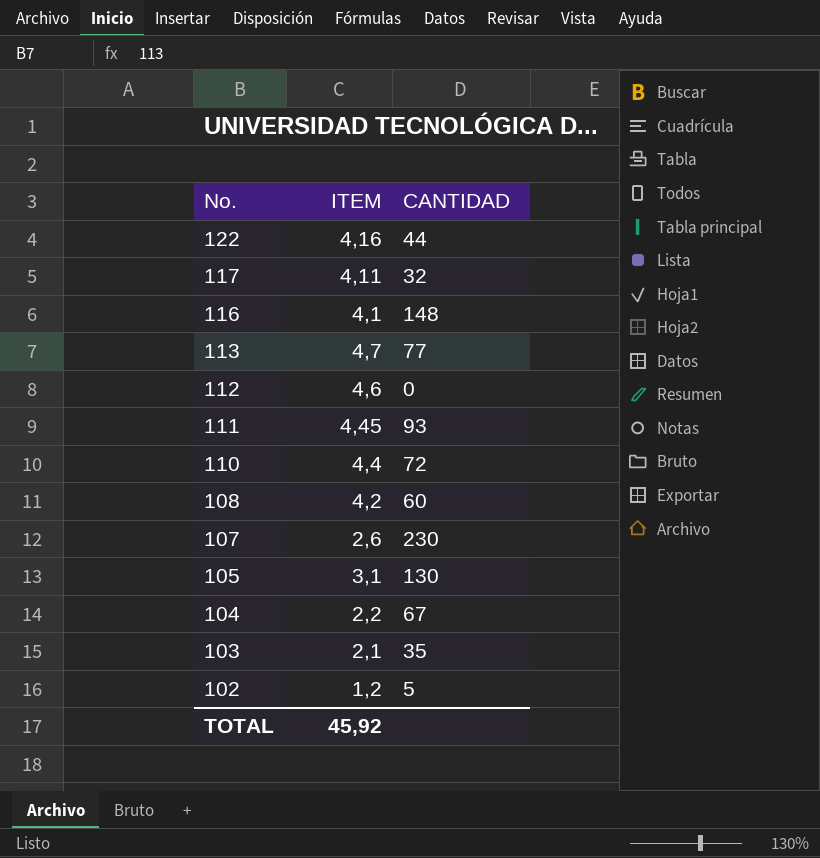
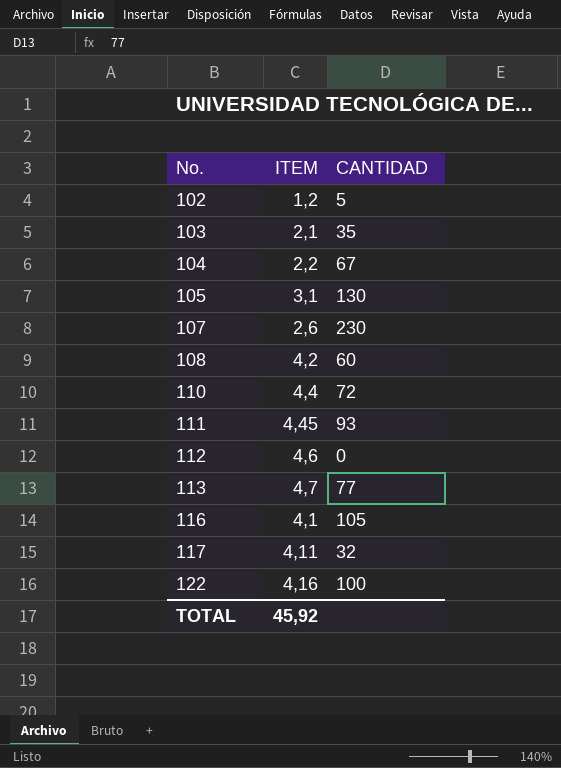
row order: No. descending -> No. ascending
116 | CANTIDAD: 148 -> 105
122 | CANTIDAD: 44 -> 100

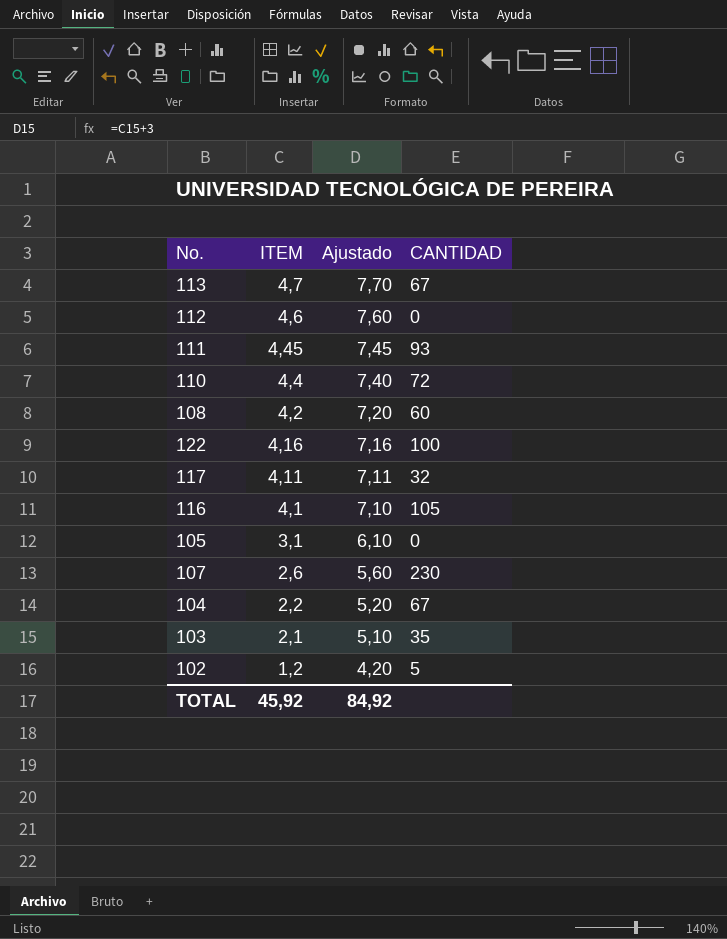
row order: No. ascending -> ITEM descending
column Ajustado | formula: none -> [ITEM] + 3
113 | CANTIDAD: 77 -> 67
105 | CANTIDAD: 130 -> 0

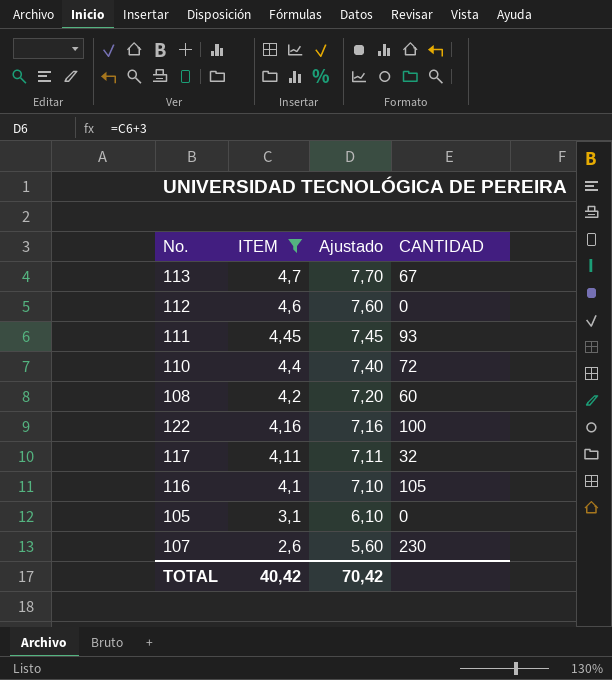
filter: none -> ITEM >= 2,6
TOTAL | ITEM: 45,92 -> 40,42
TOTAL | Ajustado: 84,92 -> 70,42

